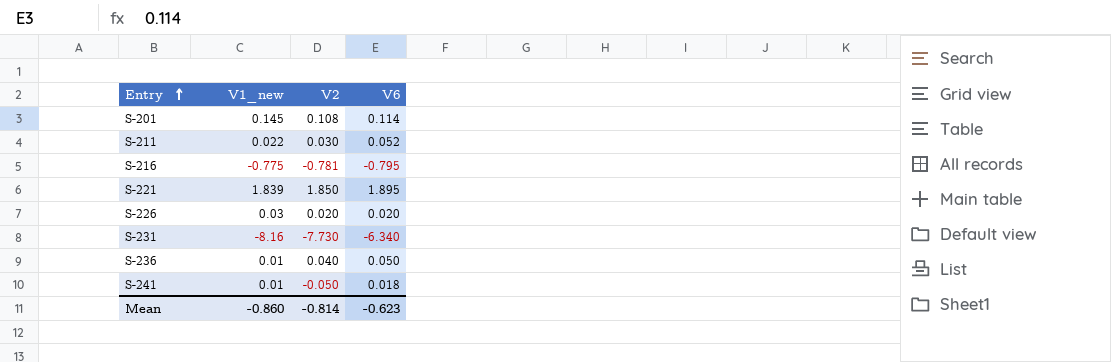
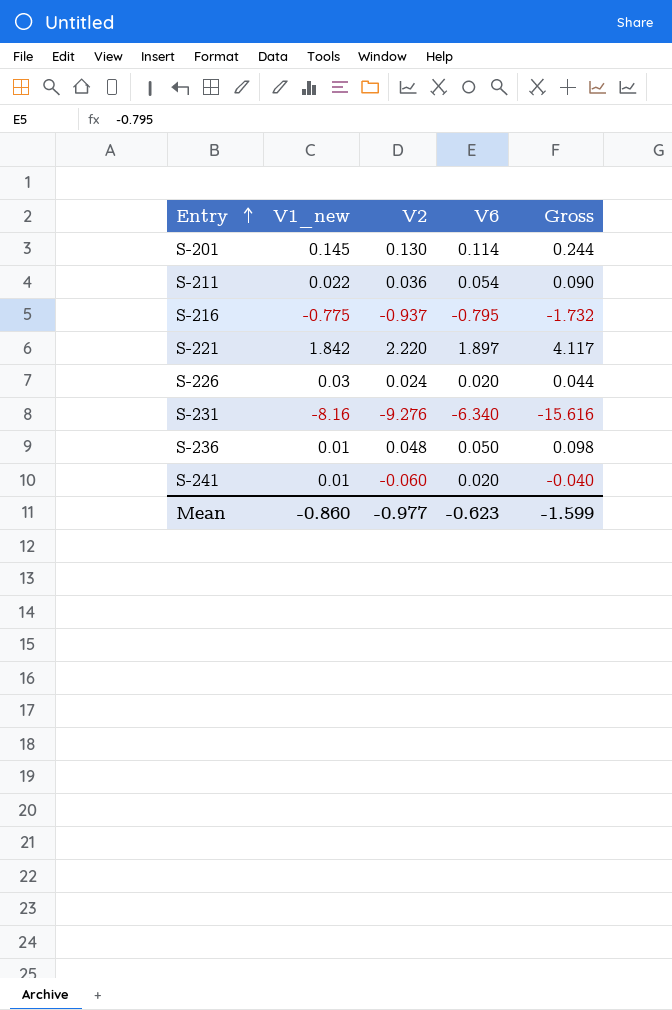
column Gross | formula: none -> [V2] + [V6]
S-201 | V2: 0.108 -> 0.130
S-211 | V2: 0.030 -> 0.036
S-211 | V6: 0.052 -> 0.054
S-216 | V2: -0.781 -> -0.937
S-221 | V1_new: 1.839 -> 1.842
S-221 | V2: 1.850 -> 2.220
S-221 | V6: 1.895 -> 1.897
S-226 | V2: 0.020 -> 0.024
S-231 | V2: -7.730 -> -9.276
S-236 | V2: 0.040 -> 0.048
S-241 | V2: -0.050 -> -0.060
S-241 | V6: 0.018 -> 0.020
Mean | V2: -0.814 -> -0.977

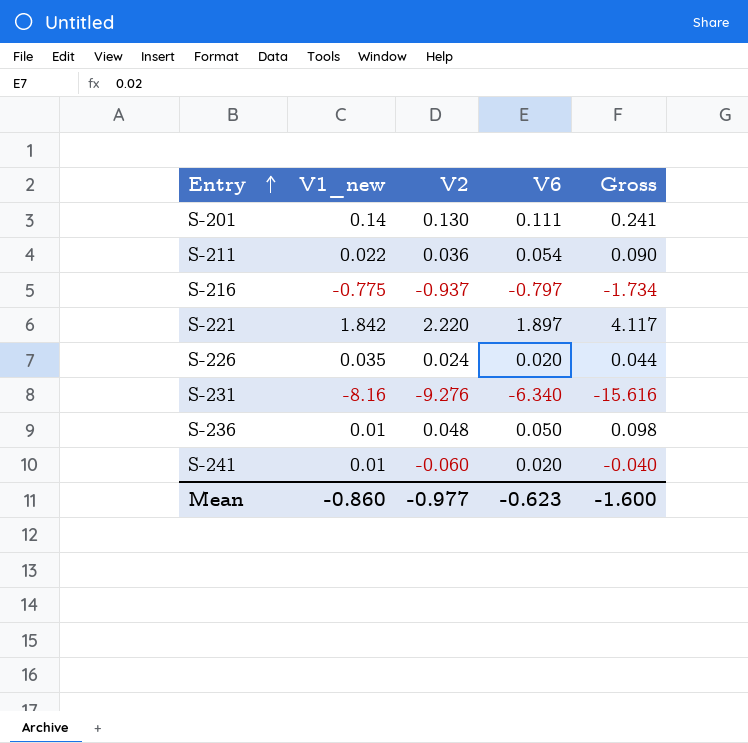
S-201 | V1_new: 0.145 -> 0.14
S-201 | V6: 0.114 -> 0.111
S-201 | Gross: 0.244 -> 0.241
S-216 | V6: -0.795 -> -0.797
S-216 | Gross: -1.732 -> -1.734
S-226 | V1_new: 0.03 -> 0.035
Mean | Gross: -1.599 -> -1.600

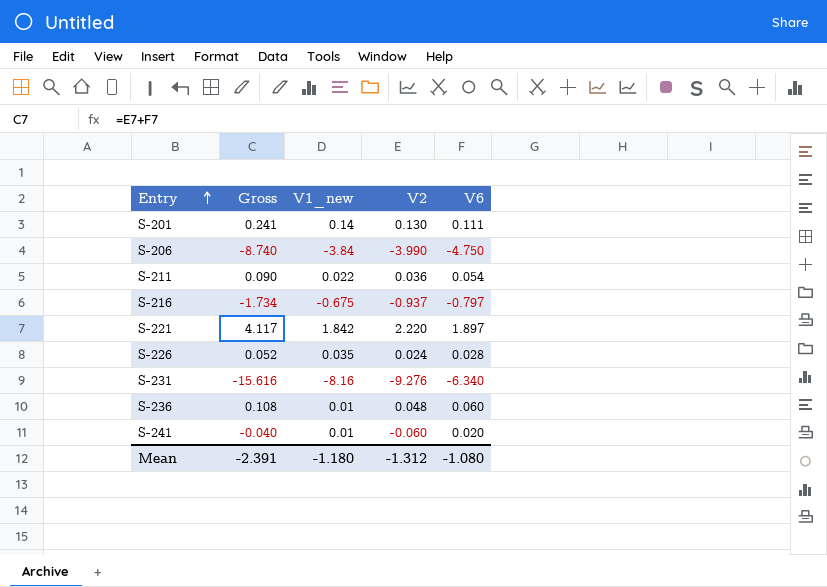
column Gross | position: 5 -> 2
row S-206: none -> -8.740 | -3.84 | -3.990 | -4.750
S-216 | V1_new: -0.775 -> -0.675
S-226 | Gross: 0.044 -> 0.052
S-226 | V6: 0.020 -> 0.028
S-236 | Gross: 0.098 -> 0.108
S-236 | V6: 0.050 -> 0.060
Mean | Gross: -1.600 -> -2.391
Mean | V1_new: -0.860 -> -1.180
Mean | V2: -0.977 -> -1.312
Mean | V6: -0.623 -> -1.080

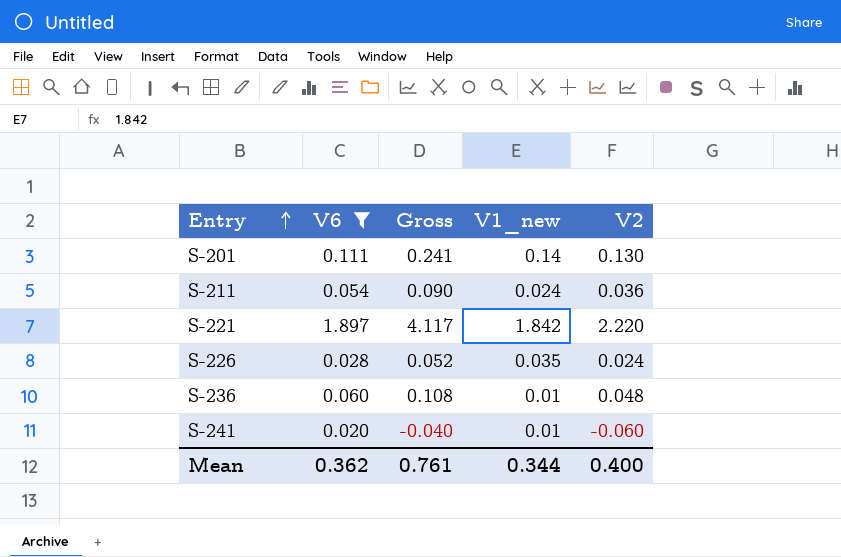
filter: none -> V6 >= 0.020
column V6 | position: 5 -> 2
S-211 | V1_new: 0.022 -> 0.024
Mean | V6: -1.080 -> 0.362
Mean | Gross: -2.391 -> 0.761
Mean | V1_new: -1.180 -> 0.344
Mean | V2: -1.312 -> 0.400

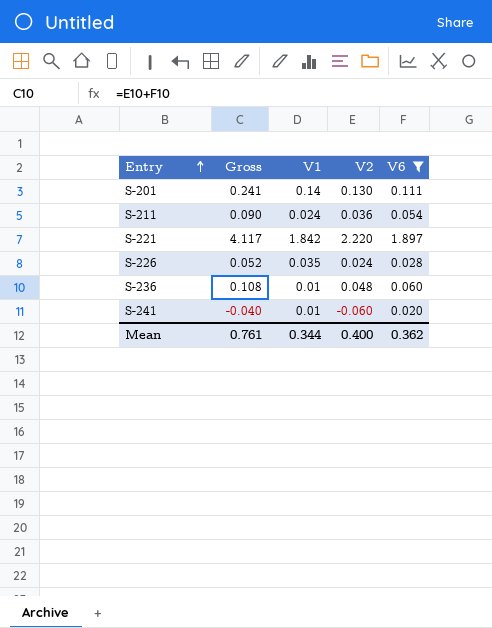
column name: V1_new -> V1
column V6 | position: 2 -> 5

